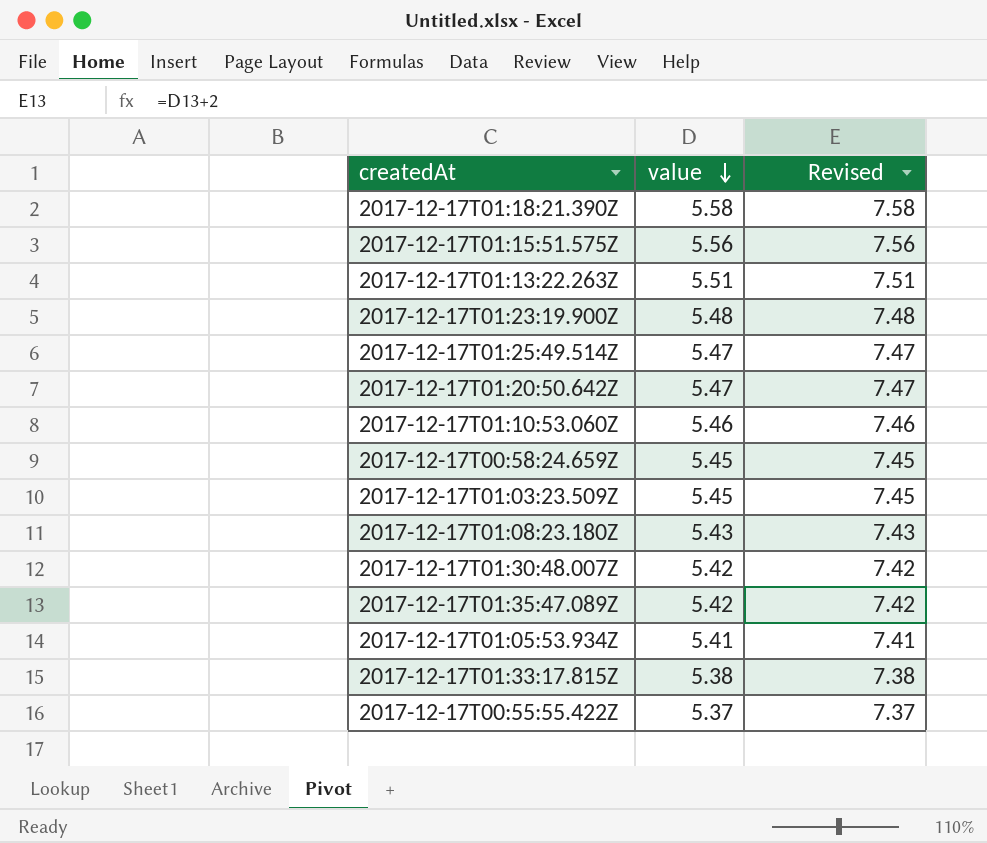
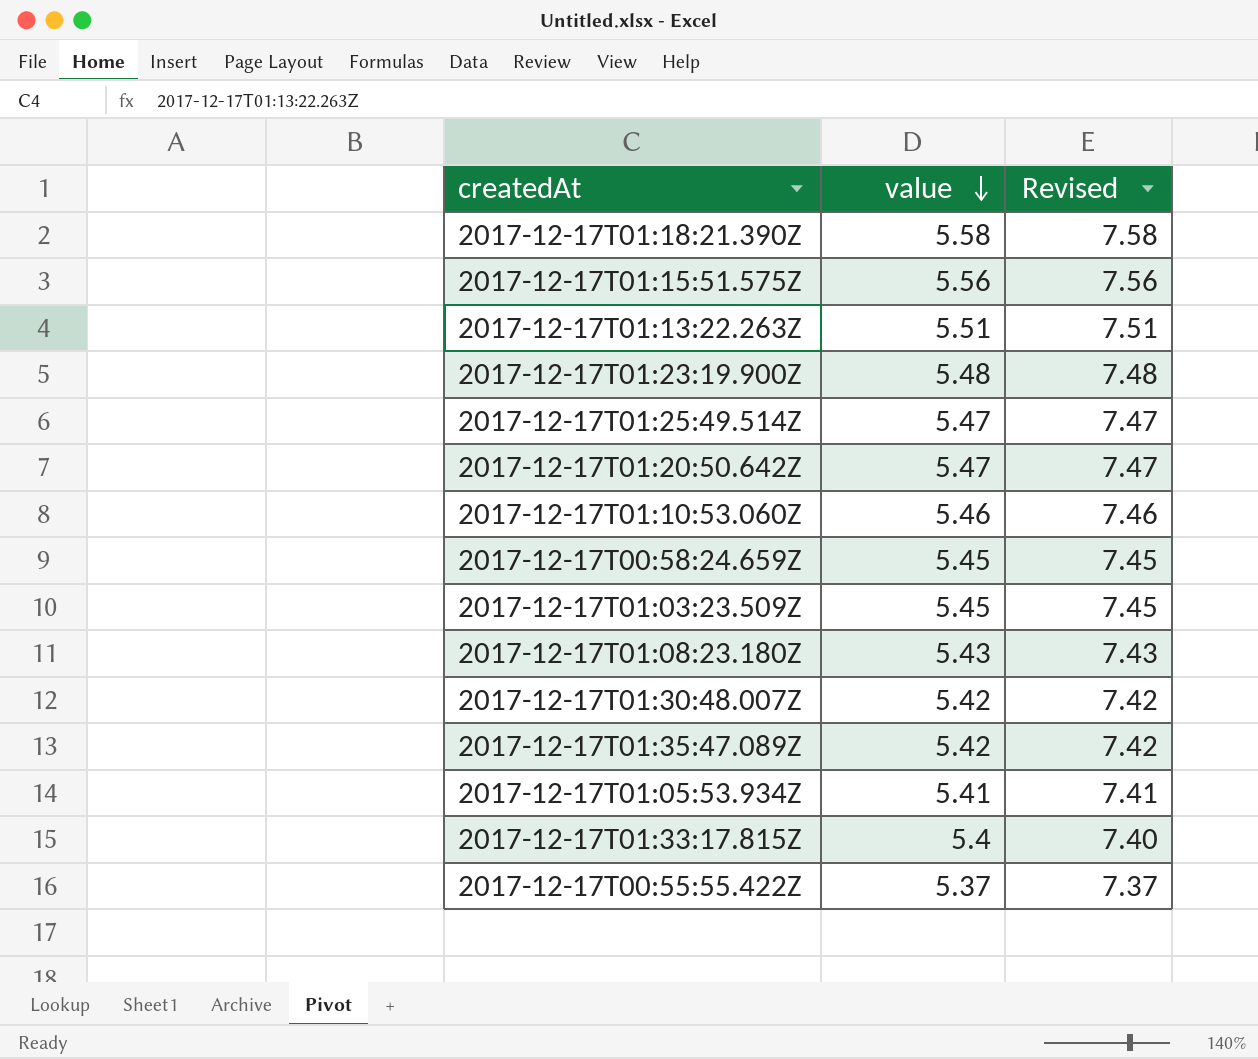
2017-12-17T01:33:17.815Z | value: 5.38 -> 5.4
2017-12-17T01:33:17.815Z | Revised: 7.38 -> 7.40

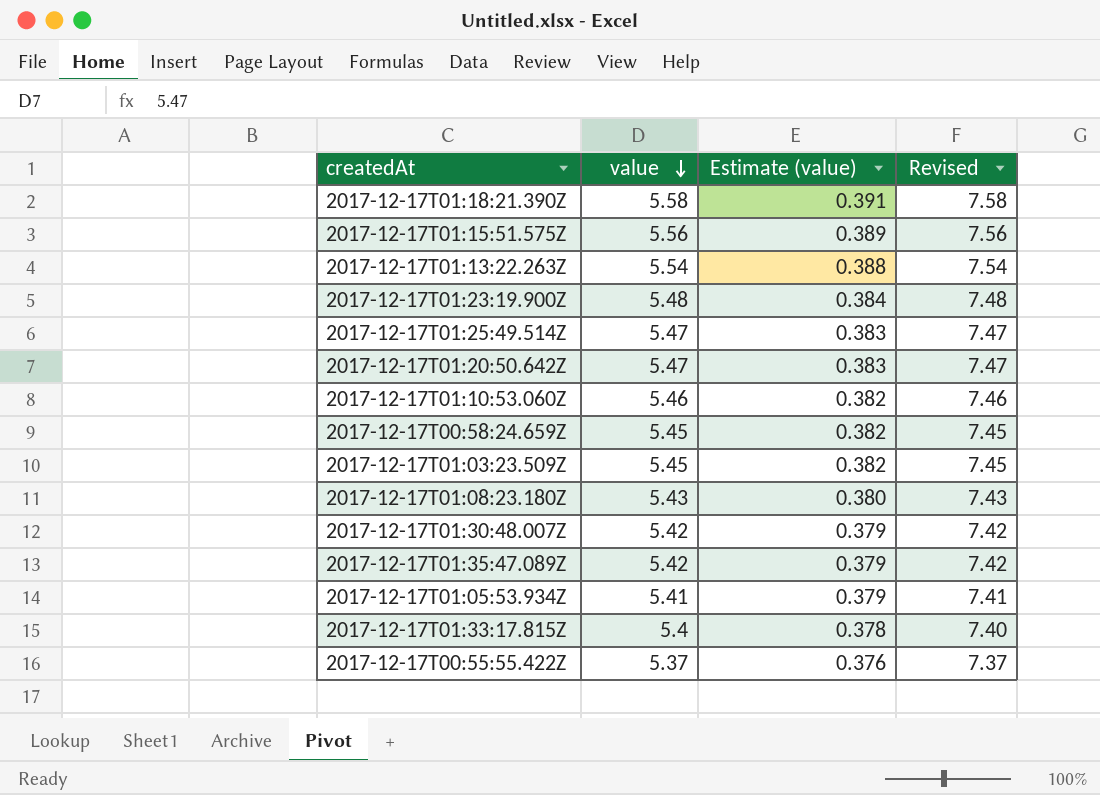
column Estimate (value) | formula: none -> [value] * 0.07
2017-12-17T01:13:22.263Z | value: 5.51 -> 5.54
2017-12-17T01:13:22.263Z | Revised: 7.51 -> 7.54

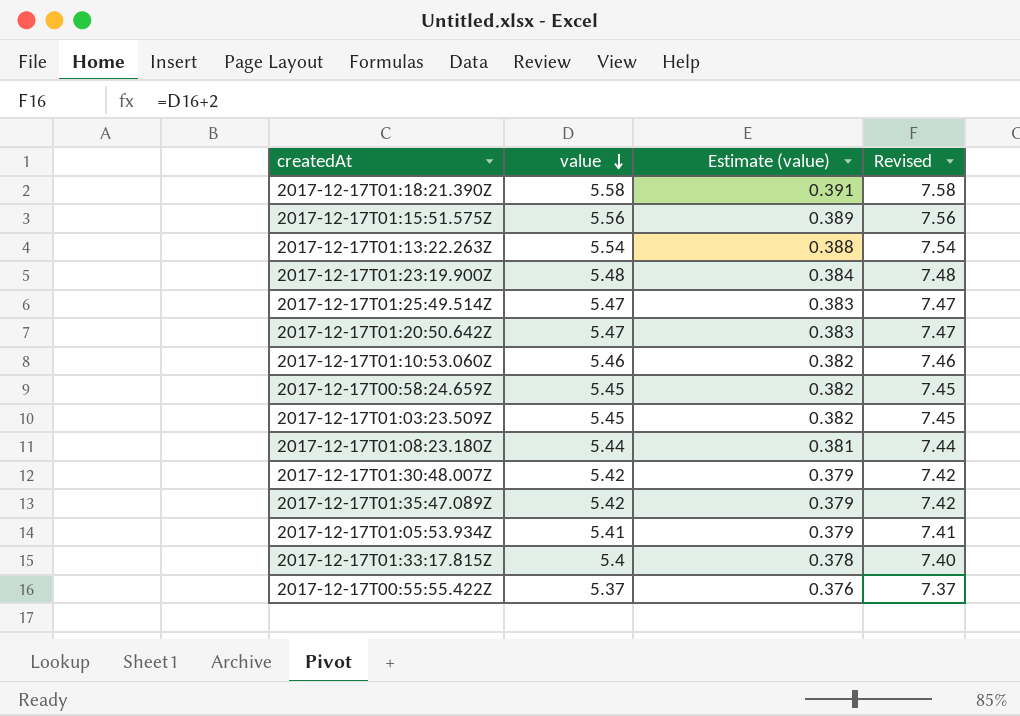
2017-12-17T01:08:23.180Z | value: 5.43 -> 5.44
2017-12-17T01:08:23.180Z | Estimate (value): 0.380 -> 0.381
2017-12-17T01:08:23.180Z | Revised: 7.43 -> 7.44

